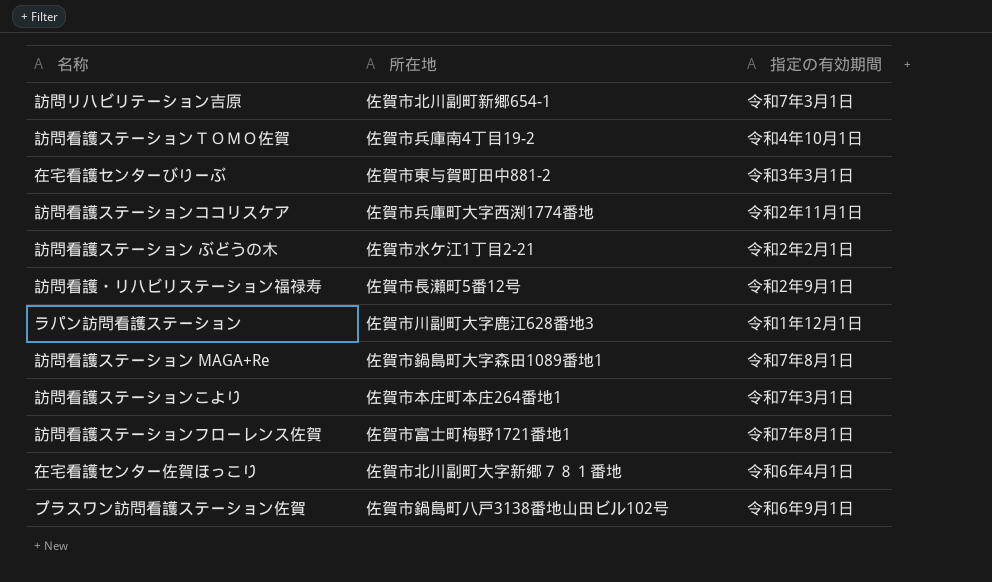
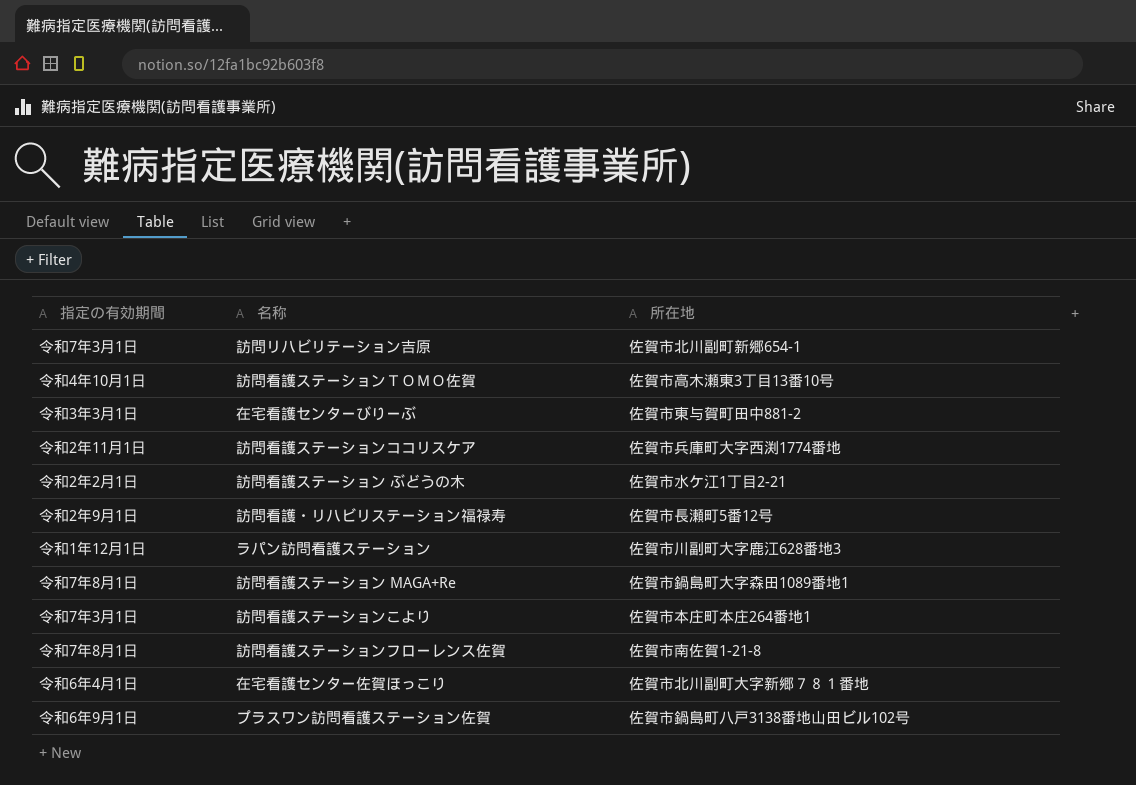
column 指定の有効期間 | position: 3 -> 1
訪問看護ステーションＴＯＭＯ佐賀 | 所在地: 佐賀市兵庫南4丁目19-2 -> 佐賀市高木瀬東3丁目13番10号
訪問看護ステーションフローレンス佐賀 | 所在地: 佐賀市富士町梅野1721番地1 -> 佐賀市南佐賀1-21-8

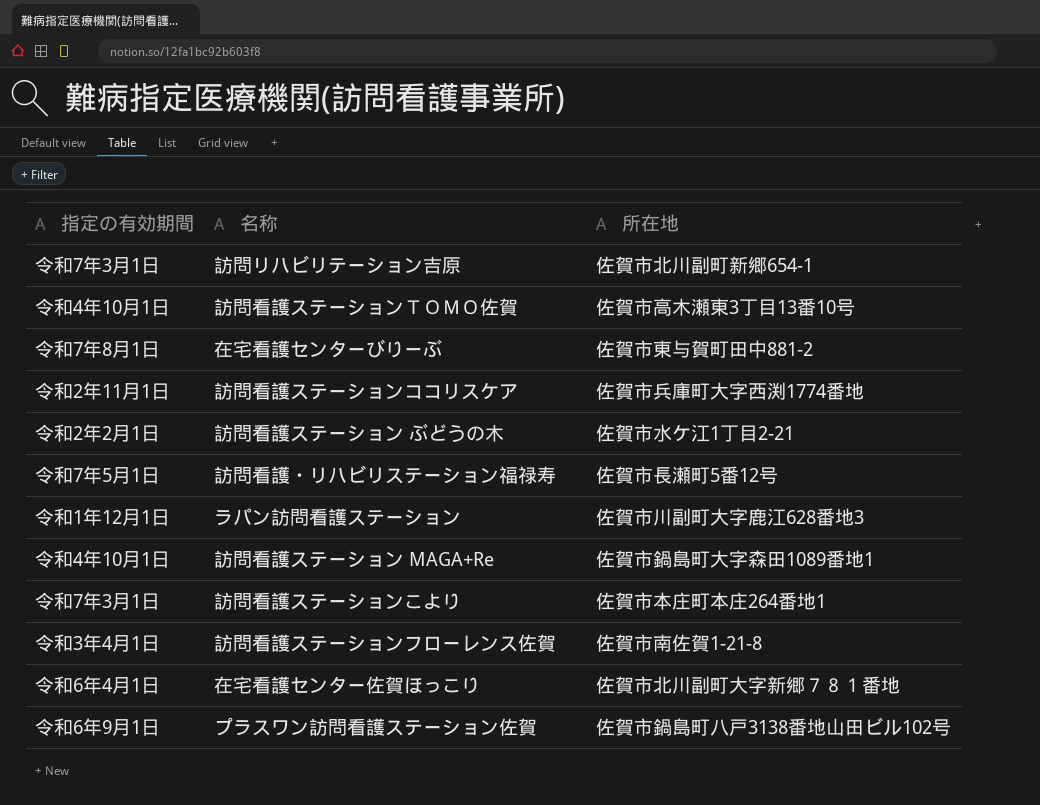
在宅看護センターびりーぶ | 指定の有効期間: 令和3年3月1日 -> 令和7年8月1日
訪問看護・リハビリステーション福禄寿 | 指定の有効期間: 令和2年9月1日 -> 令和7年5月1日
訪問看護ステーション MAGA+Re | 指定の有効期間: 令和7年8月1日 -> 令和4年10月1日
訪問看護ステーションフローレンス佐賀 | 指定の有効期間: 令和7年8月1日 -> 令和3年4月1日

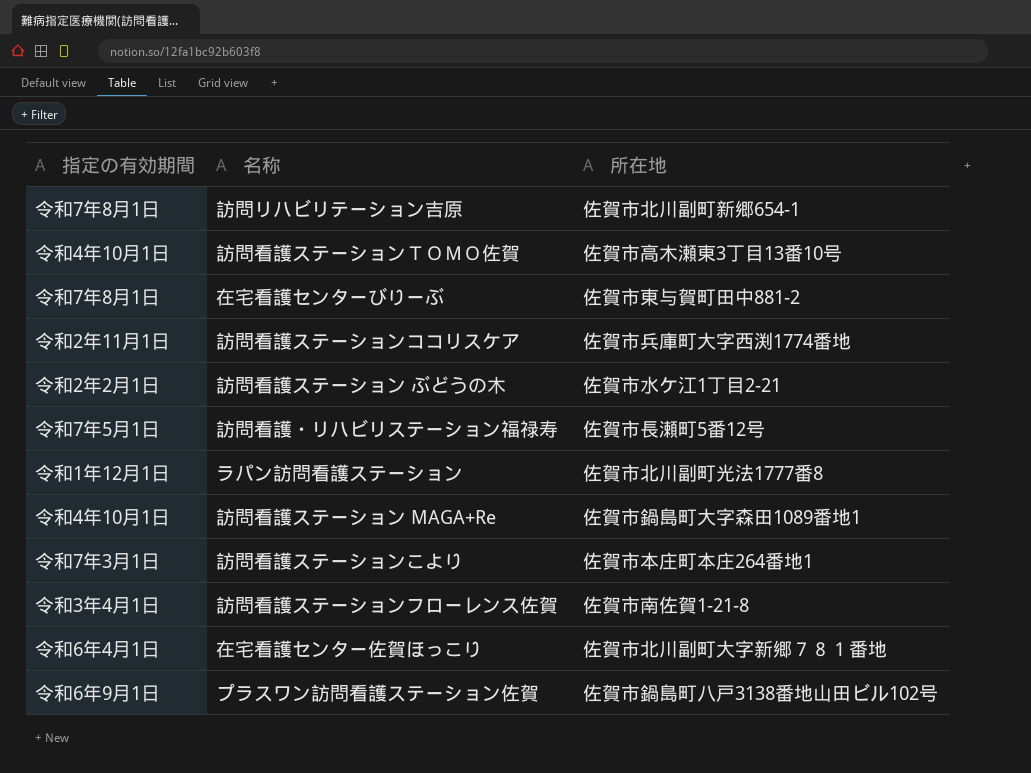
訪問リハビリテーション吉原 | 指定の有効期間: 令和7年3月1日 -> 令和7年8月1日
ラパン訪問看護ステーション | 所在地: 佐賀市川副町大字鹿江628番地3 -> 佐賀市北川副町光法1777番8

